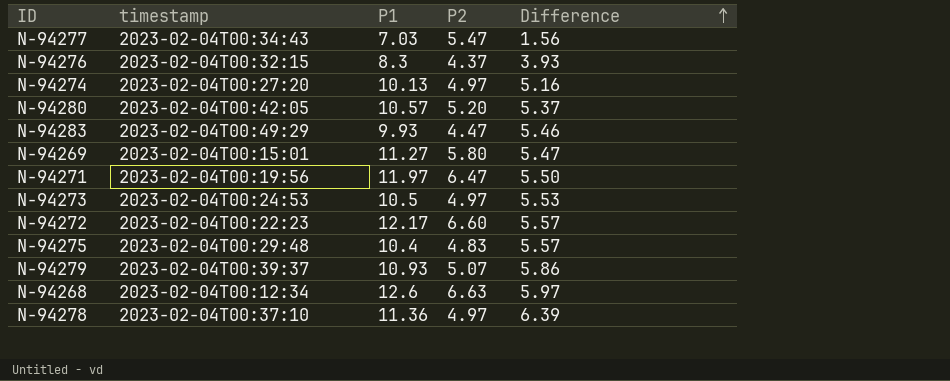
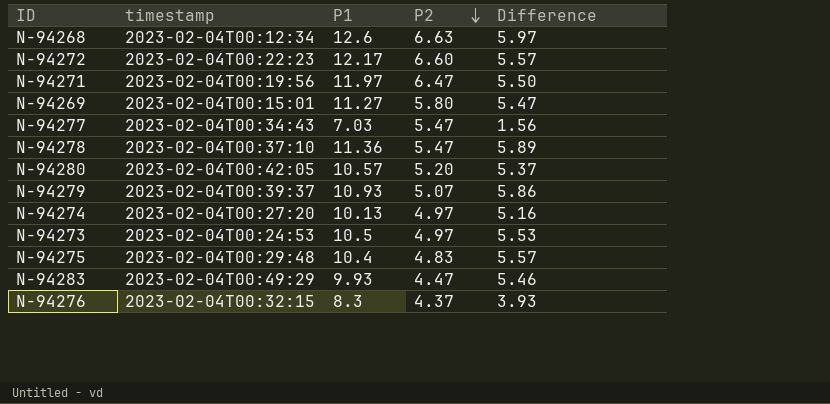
row order: Difference ascending -> P2 descending
N-94278 | P2: 4.97 -> 5.47
N-94278 | Difference: 6.39 -> 5.89

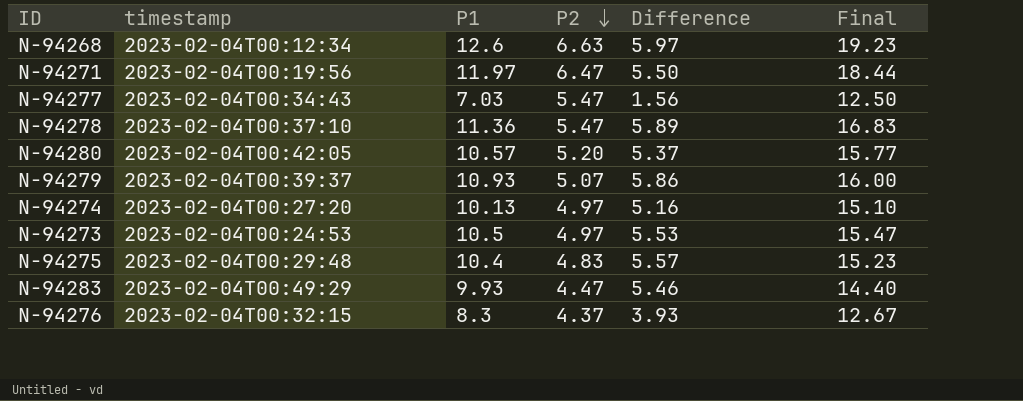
column Final | formula: none -> [P1] + [P2]
row N-94272: 2023-02-04T00:22:23 | 12.17 | 6.60 | 5.57 -> none
row N-94269: 2023-02-04T00:15:01 | 11.27 | 5.80 | 5.47 -> none

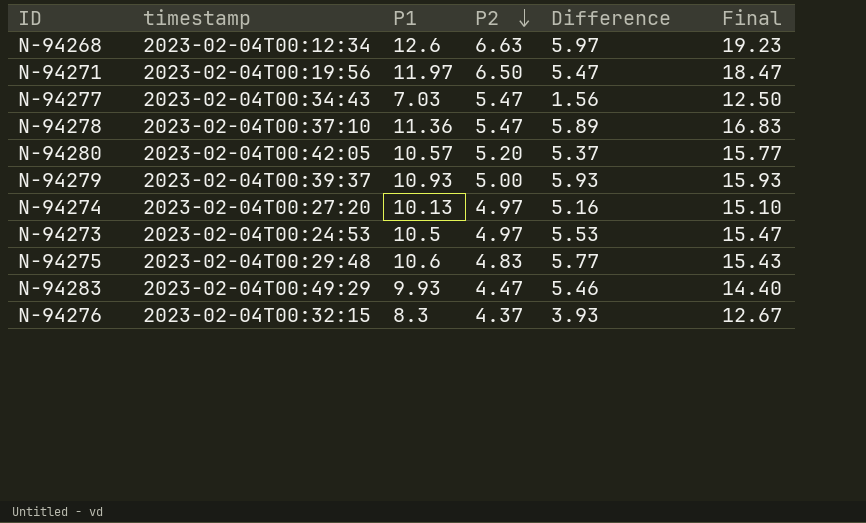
N-94271 | P2: 6.47 -> 6.50
N-94271 | Difference: 5.50 -> 5.47
N-94271 | Final: 18.44 -> 18.47
N-94279 | P2: 5.07 -> 5.00
N-94279 | Difference: 5.86 -> 5.93
N-94279 | Final: 16.00 -> 15.93
N-94275 | P1: 10.4 -> 10.6
N-94275 | Difference: 5.57 -> 5.77
N-94275 | Final: 15.23 -> 15.43

